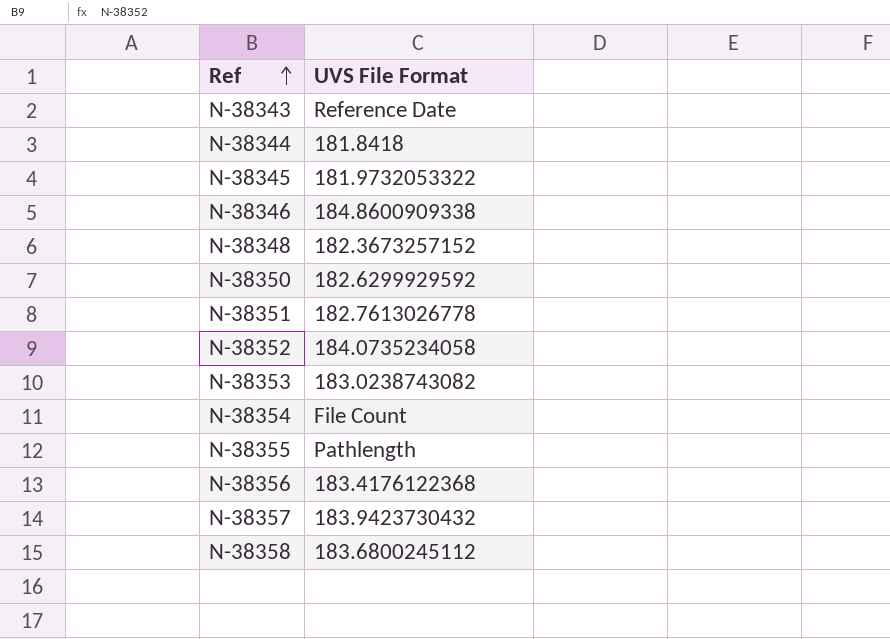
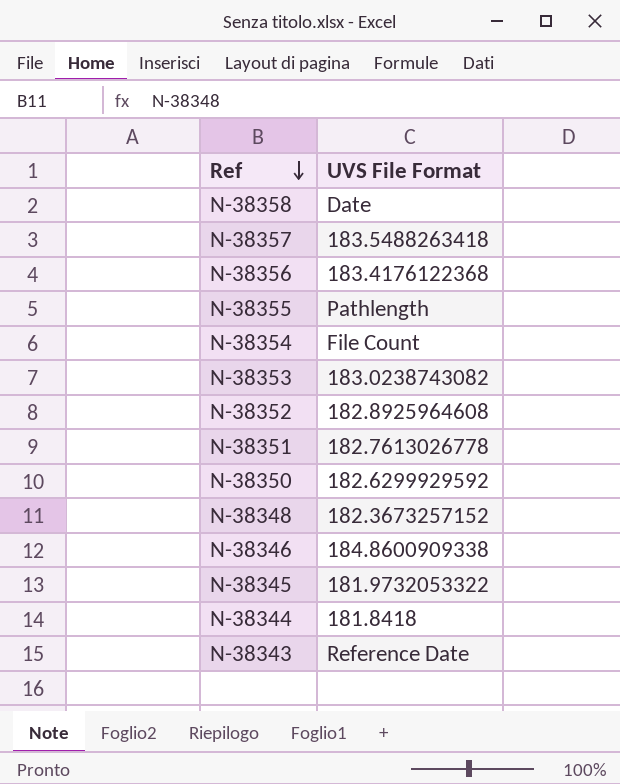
row order: Ref ascending -> Ref descending
N-38358 | UVS File Format: 183.6800245112 -> Date
N-38357 | UVS File Format: 183.9423730432 -> 183.5488263418
N-38352 | UVS File Format: 184.0735234058 -> 182.8925964608

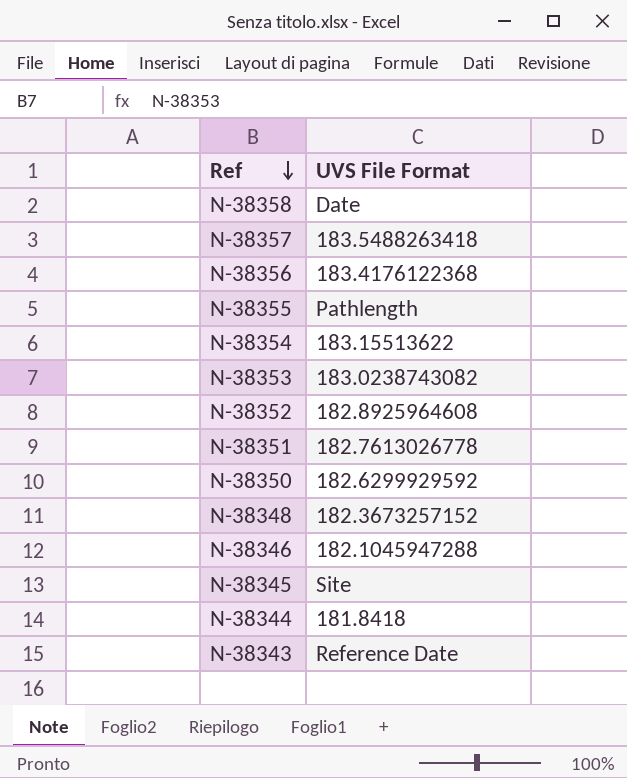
N-38354 | UVS File Format: File Count -> 183.15513622
N-38346 | UVS File Format: 184.8600909338 -> 182.1045947288
N-38345 | UVS File Format: 181.9732053322 -> Site

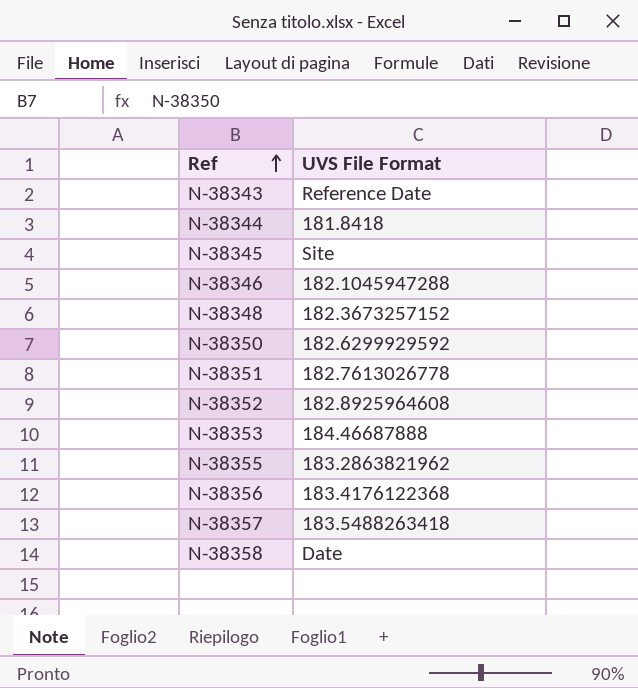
row order: Ref descending -> Ref ascending
row N-38354: 183.15513622 -> none
N-38353 | UVS File Format: 183.0238743082 -> 184.46687888
N-38355 | UVS File Format: Pathlength -> 183.2863821962

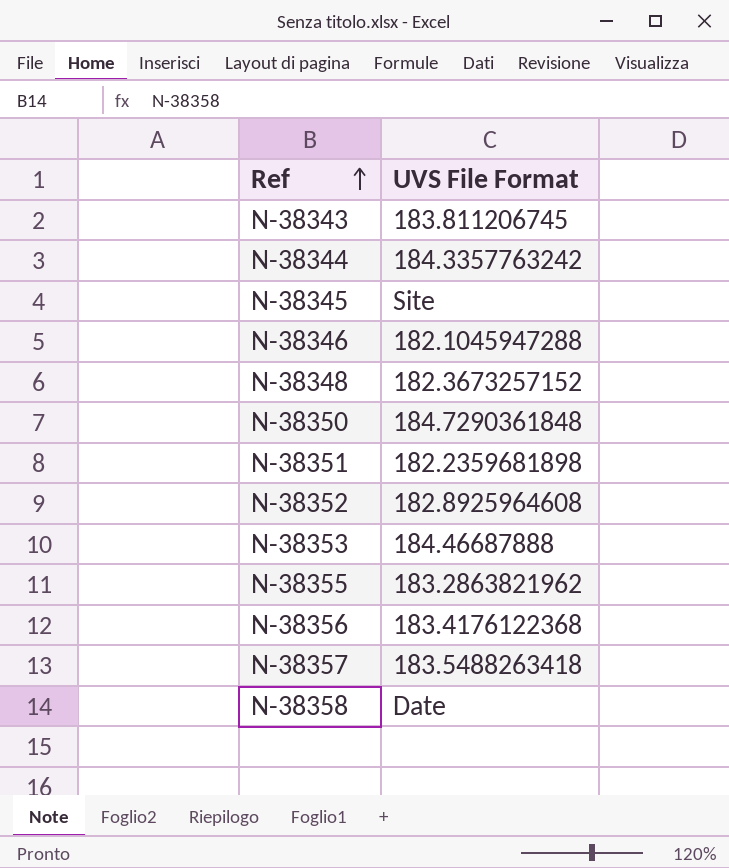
N-38343 | UVS File Format: Reference Date -> 183.811206745
N-38344 | UVS File Format: 181.8418 -> 184.3357763242
N-38350 | UVS File Format: 182.6299929592 -> 184.7290361848
N-38351 | UVS File Format: 182.7613026778 -> 182.2359681898

